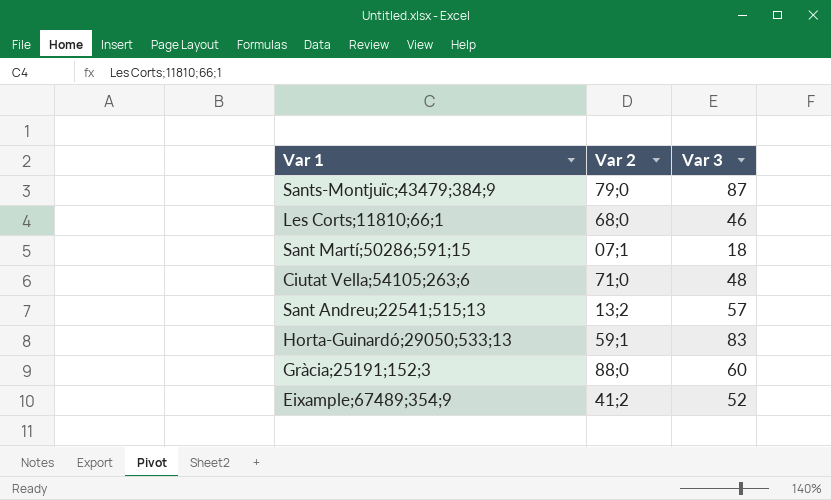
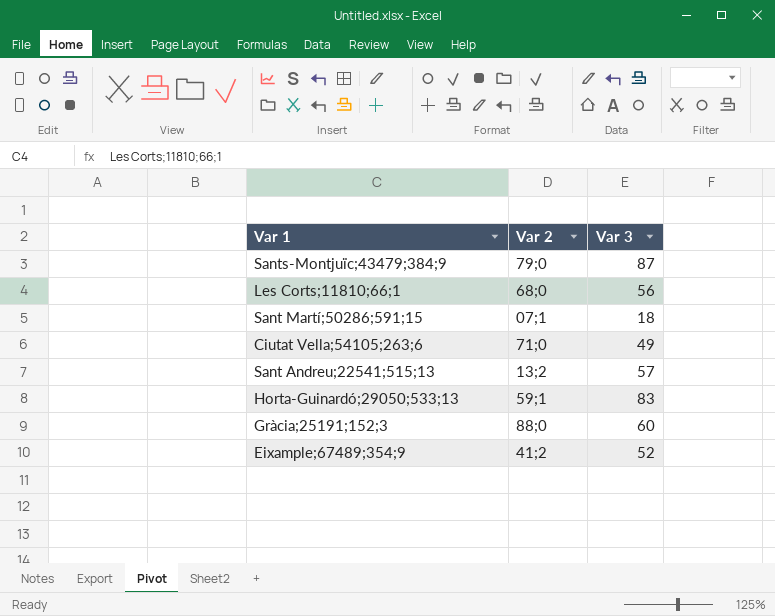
Les Corts;11810;66;1 | Var 3: 46 -> 56
Ciutat Vella;54105;263;6 | Var 3: 48 -> 49

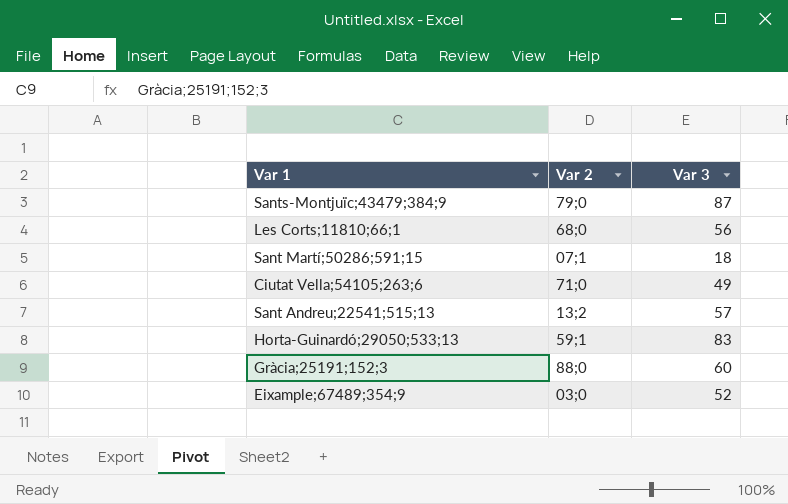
Eixample;67489;354;9 | Var 2: 41;2 -> 03;0

